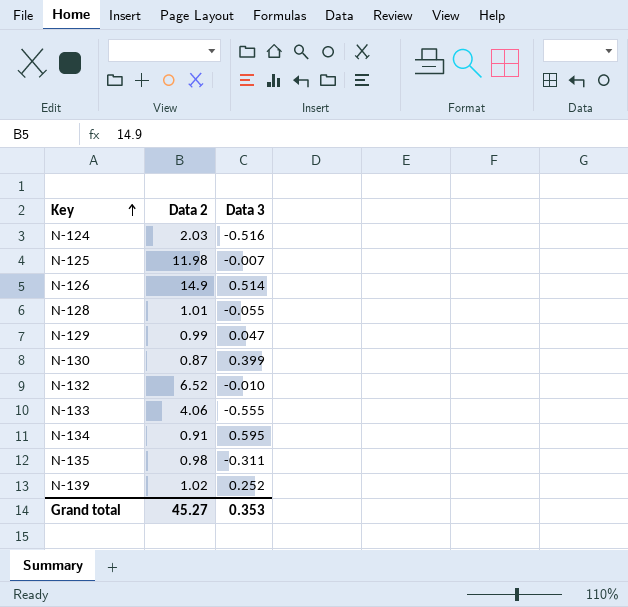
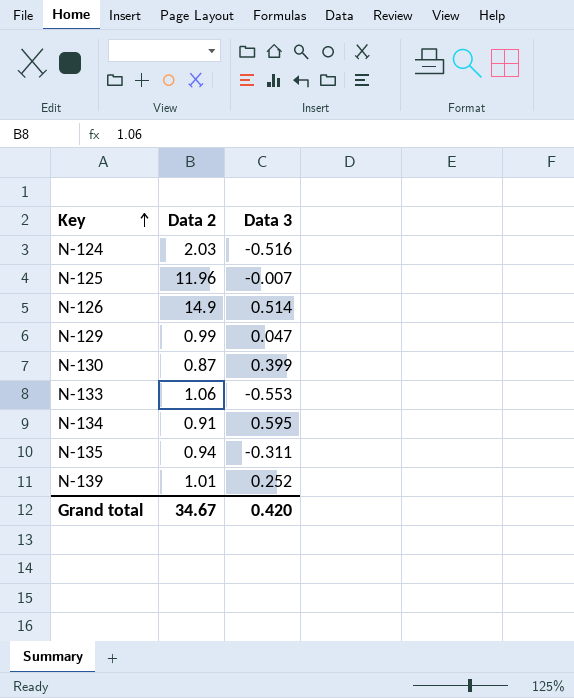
row N-128: 1.01 | -0.055 -> none
row N-132: 6.52 | -0.010 -> none
N-125 | Data 2: 11.98 -> 11.96
N-133 | Data 2: 4.06 -> 1.06
N-133 | Data 3: -0.555 -> -0.553
N-135 | Data 2: 0.98 -> 0.94
N-139 | Data 2: 1.02 -> 1.01
Grand total | Data 2: 45.27 -> 34.67
Grand total | Data 3: 0.353 -> 0.420

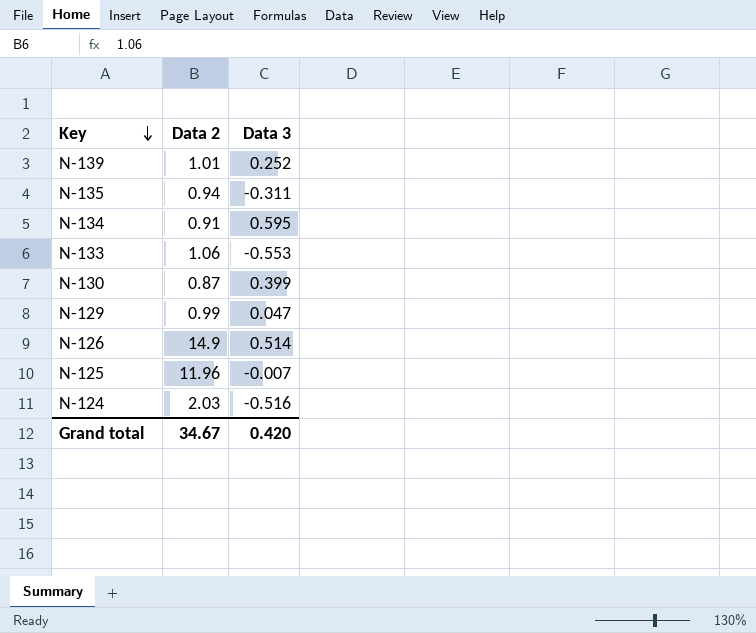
row order: Key ascending -> Key descending

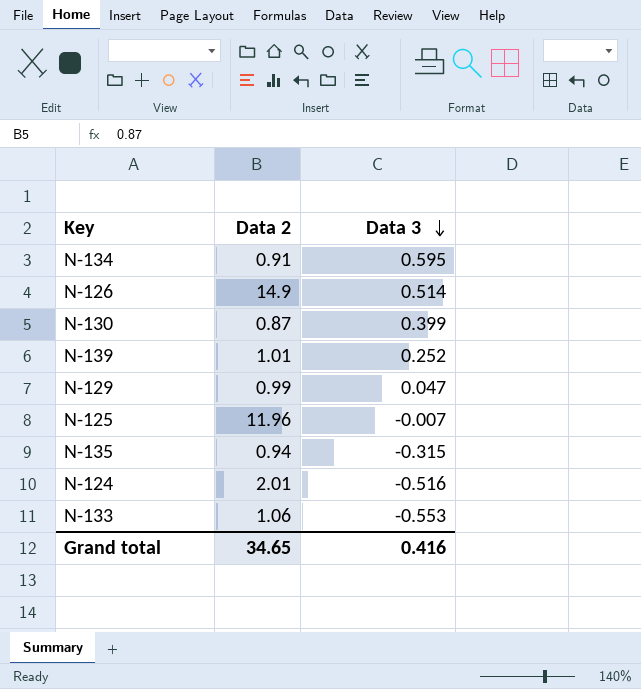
row order: Key descending -> Data 3 descending
N-135 | Data 3: -0.311 -> -0.315
N-124 | Data 2: 2.03 -> 2.01
Grand total | Data 2: 34.67 -> 34.65
Grand total | Data 3: 0.420 -> 0.416

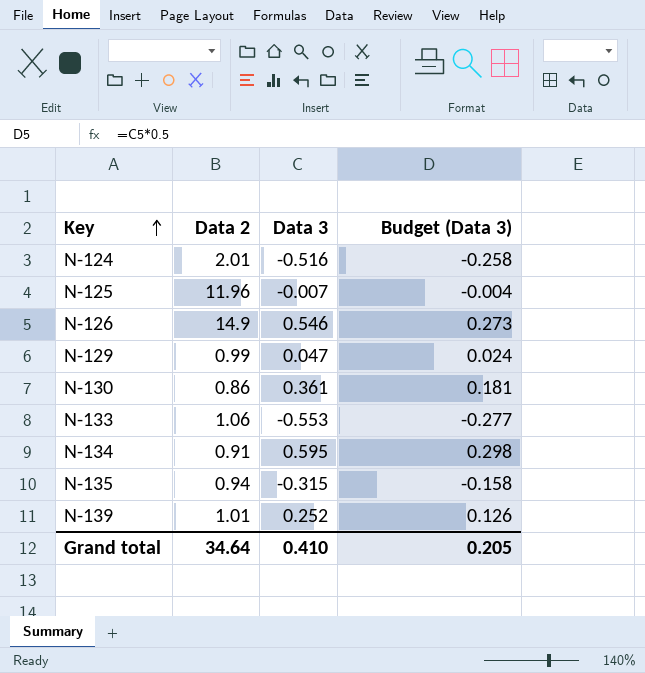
row order: Data 3 descending -> Key ascending
column Budget (Data 3) | formula: none -> [Data 3] * 0.5
N-126 | Data 3: 0.514 -> 0.546
N-130 | Data 2: 0.87 -> 0.86
N-130 | Data 3: 0.399 -> 0.361
Grand total | Data 2: 34.65 -> 34.64
Grand total | Data 3: 0.416 -> 0.410

